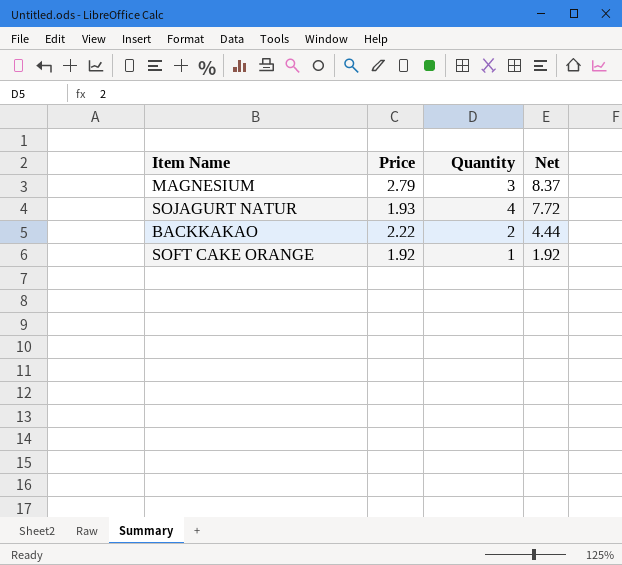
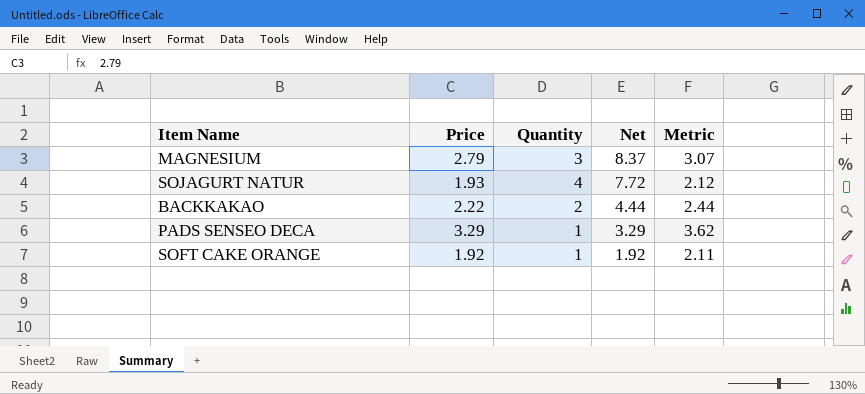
column Metric | formula: none -> [Price] * 1.1
row PADS SENSEO DECA: none -> 3.29 | 1 | 3.29 | 3.62

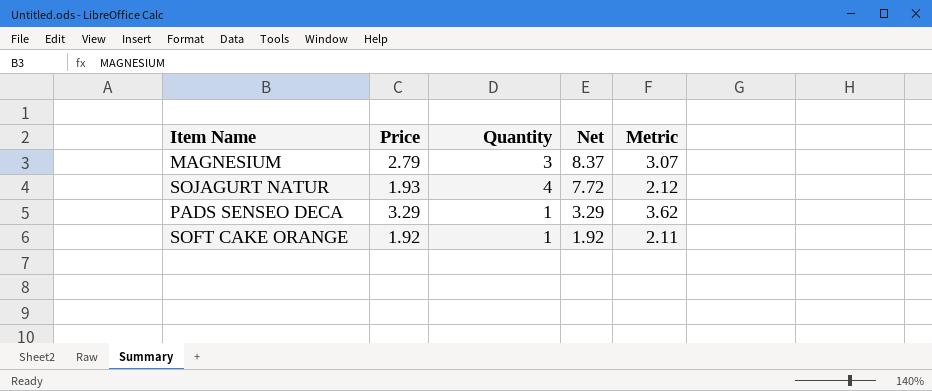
row BACKKAKAO: 2.22 | 2 | 4.44 | 2.44 -> none

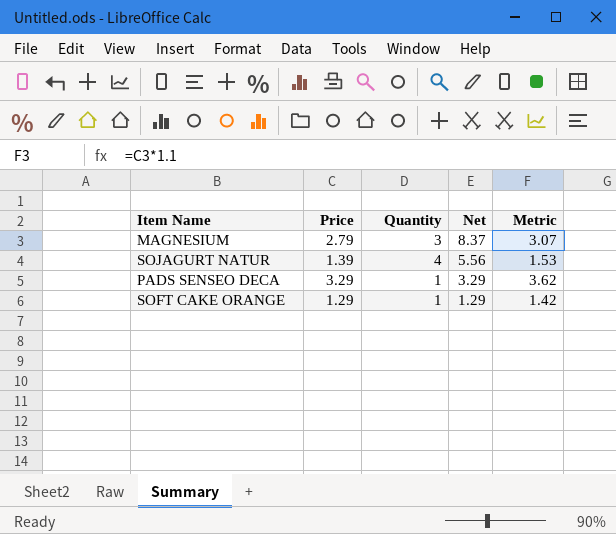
SOJAGURT NATUR | Price: 1.93 -> 1.39
SOJAGURT NATUR | Net: 7.72 -> 5.56
SOJAGURT NATUR | Metric: 2.12 -> 1.53
SOFT CAKE ORANGE | Price: 1.92 -> 1.29
SOFT CAKE ORANGE | Net: 1.92 -> 1.29
SOFT CAKE ORANGE | Metric: 2.11 -> 1.42

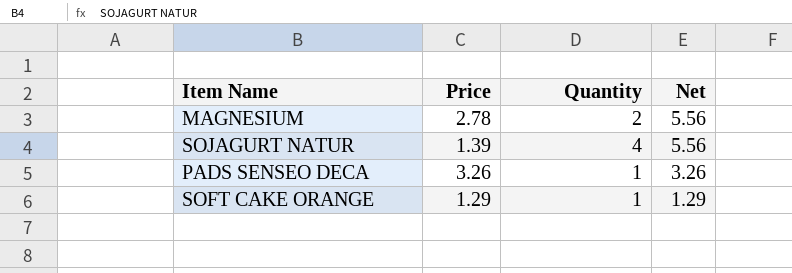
column Metric | formula: [Price] * 1.1 -> none
MAGNESIUM | Price: 2.79 -> 2.78
MAGNESIUM | Quantity: 3 -> 2
MAGNESIUM | Net: 8.37 -> 5.56
PADS SENSEO DECA | Price: 3.29 -> 3.26
PADS SENSEO DECA | Net: 3.29 -> 3.26

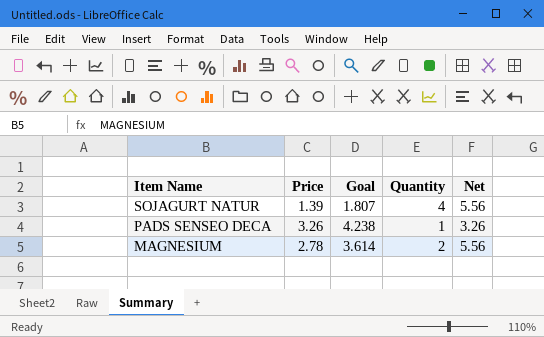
row order: Net descending -> Item Name descending
column Goal | formula: none -> [Price] * 1.3
row SOFT CAKE ORANGE: 1.29 | 1 | 1.29 -> none

